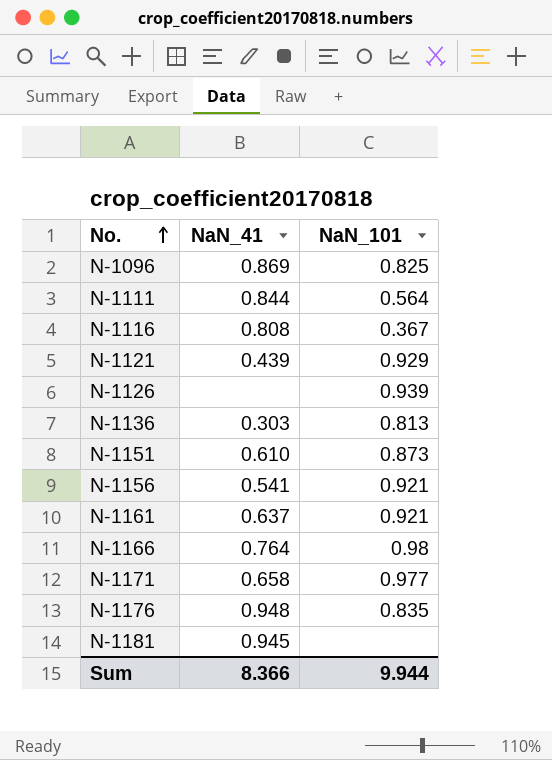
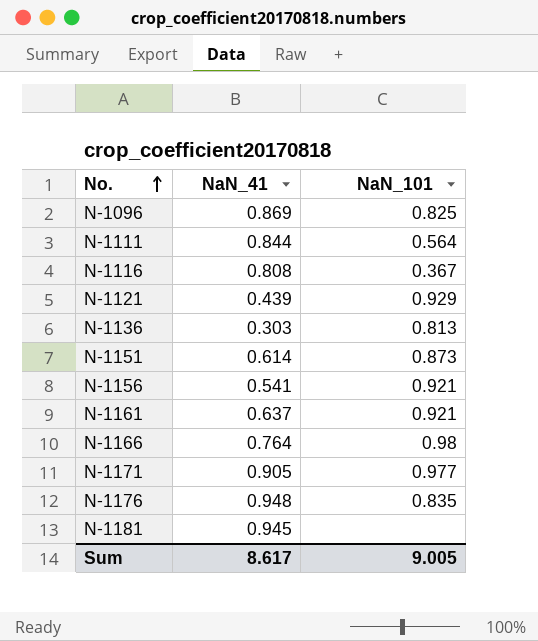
row N-1126: none | 0.939 -> none
N-1151 | NaN_41: 0.610 -> 0.614
N-1171 | NaN_41: 0.658 -> 0.905
Sum | NaN_41: 8.366 -> 8.617
Sum | NaN_101: 9.944 -> 9.005

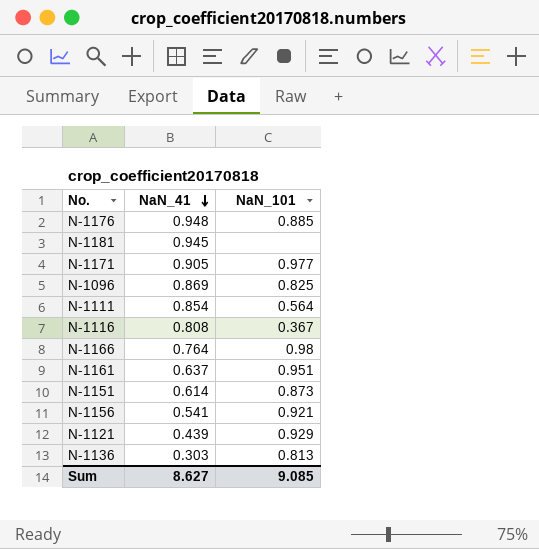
row order: No. ascending -> NaN_41 descending
N-1176 | NaN_101: 0.835 -> 0.885
N-1111 | NaN_41: 0.844 -> 0.854
N-1161 | NaN_101: 0.921 -> 0.951
Sum | NaN_41: 8.617 -> 8.627
Sum | NaN_101: 9.005 -> 9.085

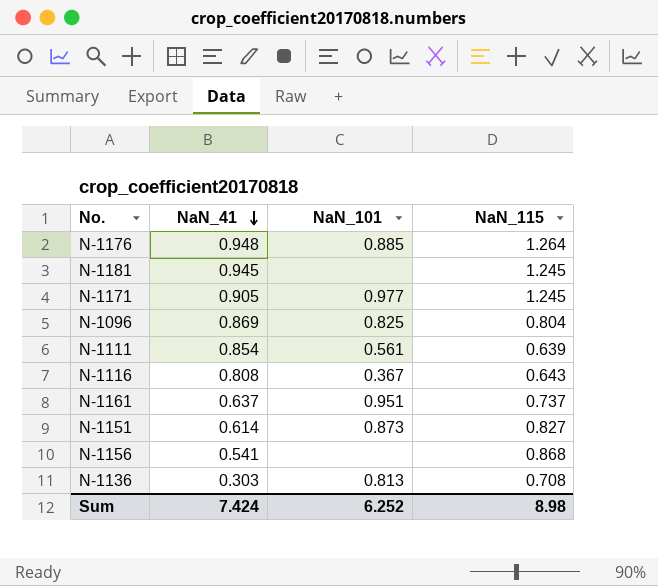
column NaN_115 | position: none -> 4
row N-1166: 0.764 | 0.98 -> none
row N-1121: 0.439 | 0.929 -> none
N-1111 | NaN_101: 0.564 -> 0.561
N-1156 | NaN_101: 0.921 -> none
Sum | NaN_41: 8.627 -> 7.424
Sum | NaN_101: 9.085 -> 6.252

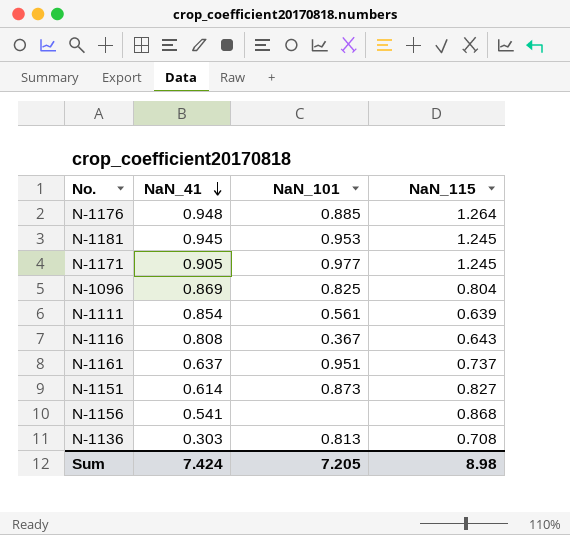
N-1181 | NaN_101: none -> 0.953
Sum | NaN_101: 6.252 -> 7.205

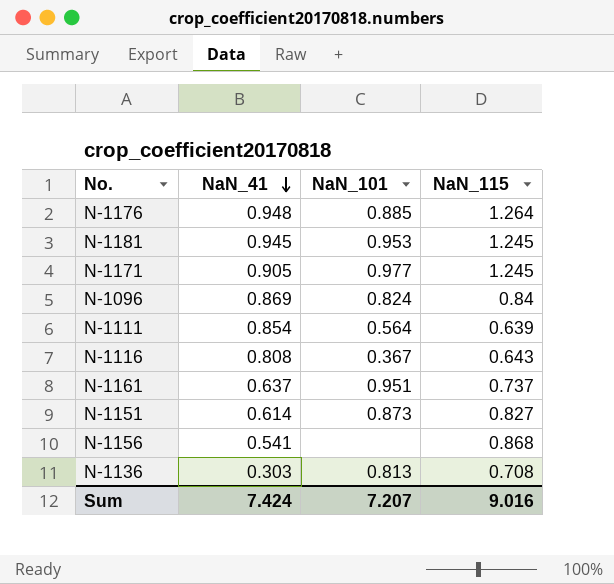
N-1096 | NaN_101: 0.825 -> 0.824
N-1096 | NaN_115: 0.804 -> 0.84
N-1111 | NaN_101: 0.561 -> 0.564
Sum | NaN_101: 7.205 -> 7.207
Sum | NaN_115: 8.98 -> 9.016

